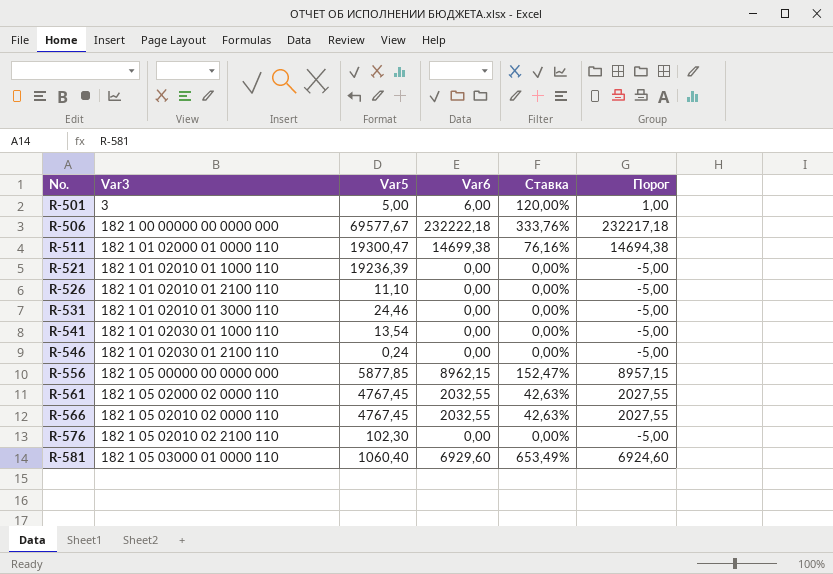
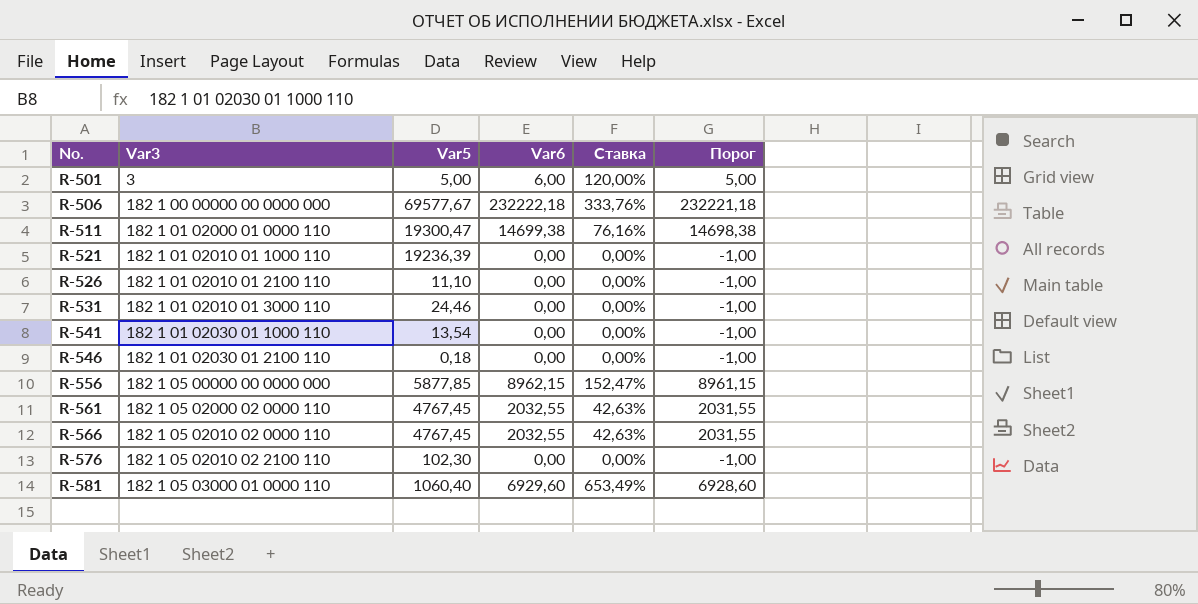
column Порог | formula: [Var6] - 5 -> [Var6] - 1
R-546 | Var5: 0,24 -> 0,18

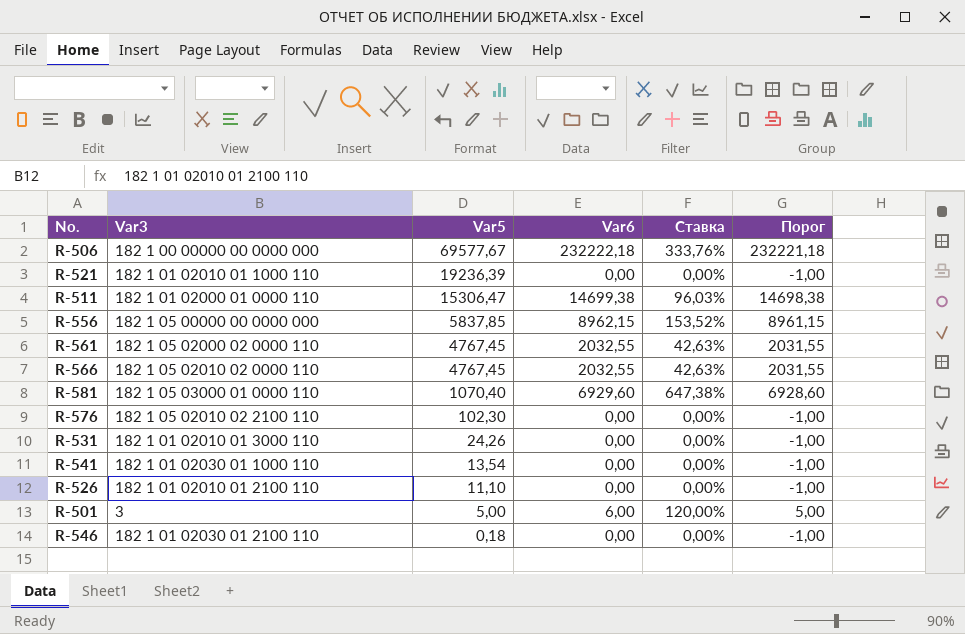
row order: No. ascending -> Var5 descending
R-511 | Var5: 19300,47 -> 15306,47
R-511 | Ставка: 76,16% -> 96,03%
R-556 | Var5: 5877,85 -> 5837,85
R-556 | Ставка: 152,47% -> 153,52%
R-581 | Var5: 1060,40 -> 1070,40
R-581 | Ставка: 653,49% -> 647,38%
R-531 | Var5: 24,46 -> 24,26

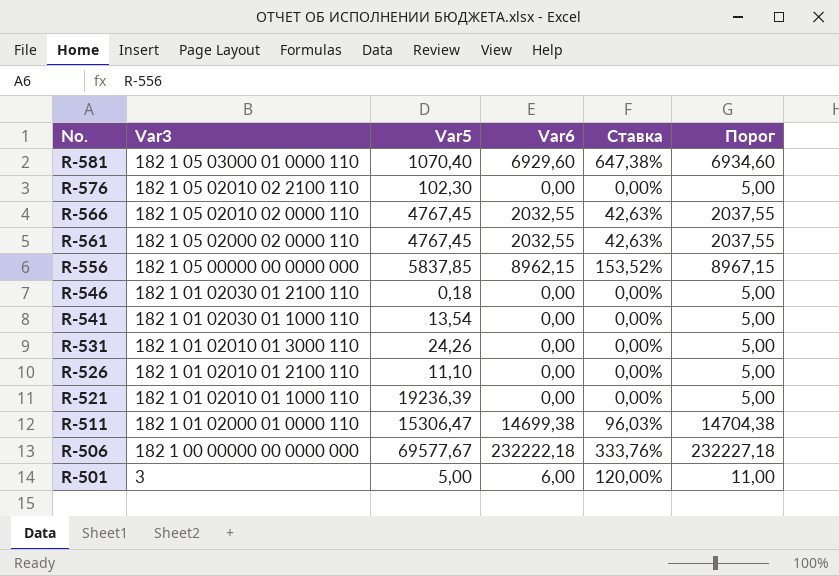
row order: Var5 descending -> No. descending
column Порог | formula: [Var6] - 1 -> [Var6] + 5

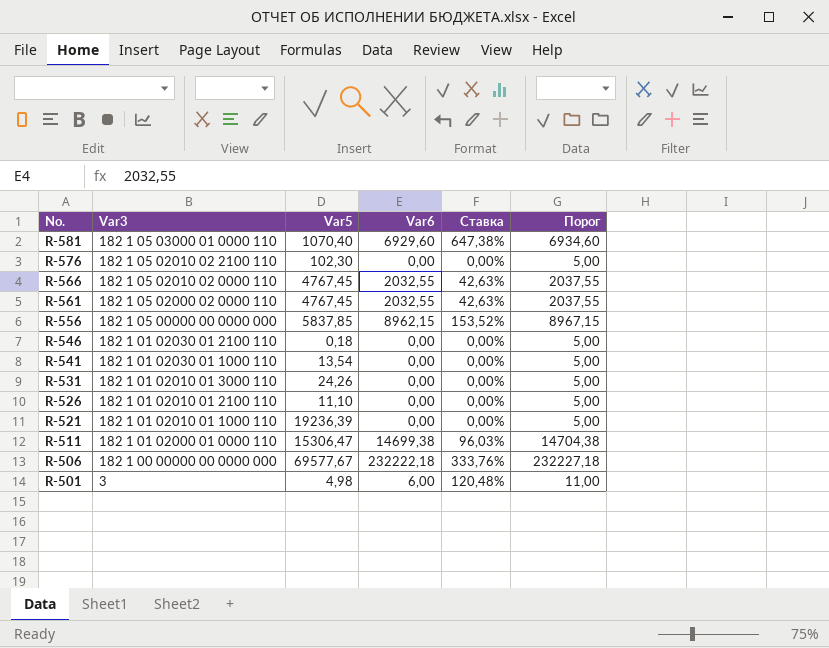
R-501 | Var5: 5,00 -> 4,98
R-501 | Ставка: 120,00% -> 120,48%

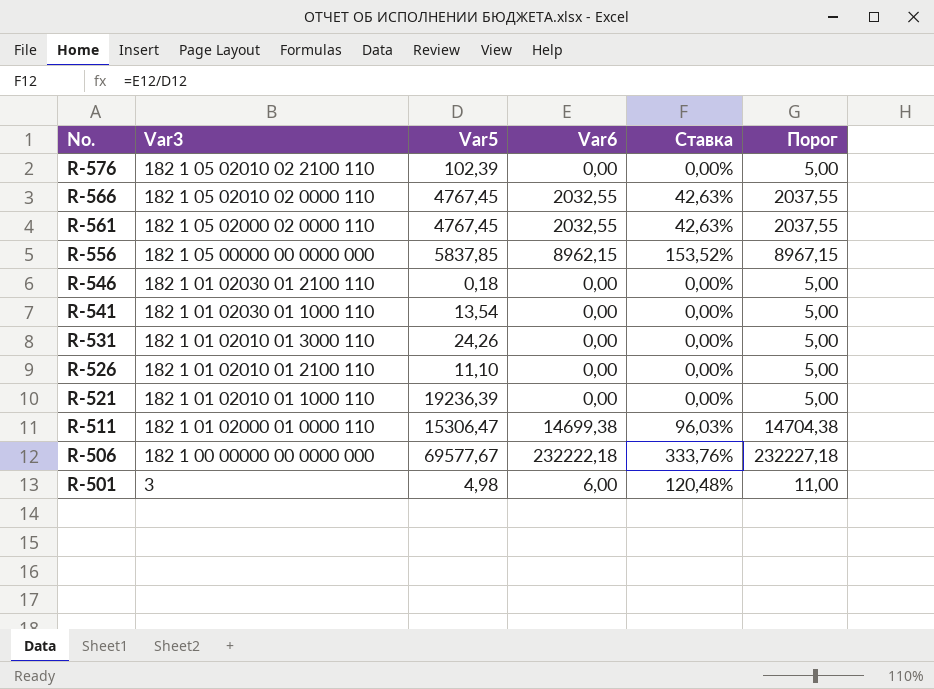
row R-581: 182 1 05 03000 01 0000 110 | 1070,40 | 6929,60 | 647,38% | 6934,60 -> none
R-576 | Var5: 102,30 -> 102,39

